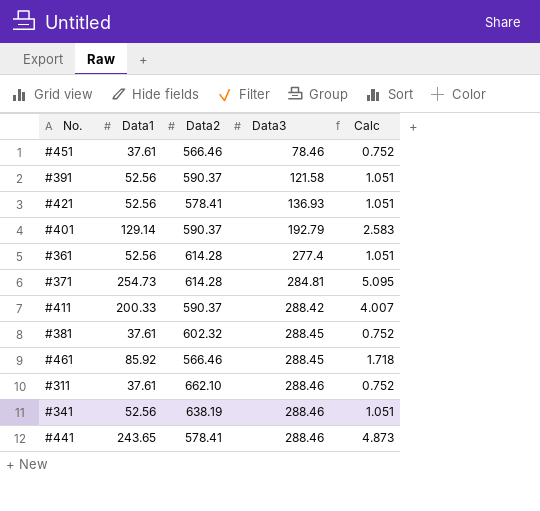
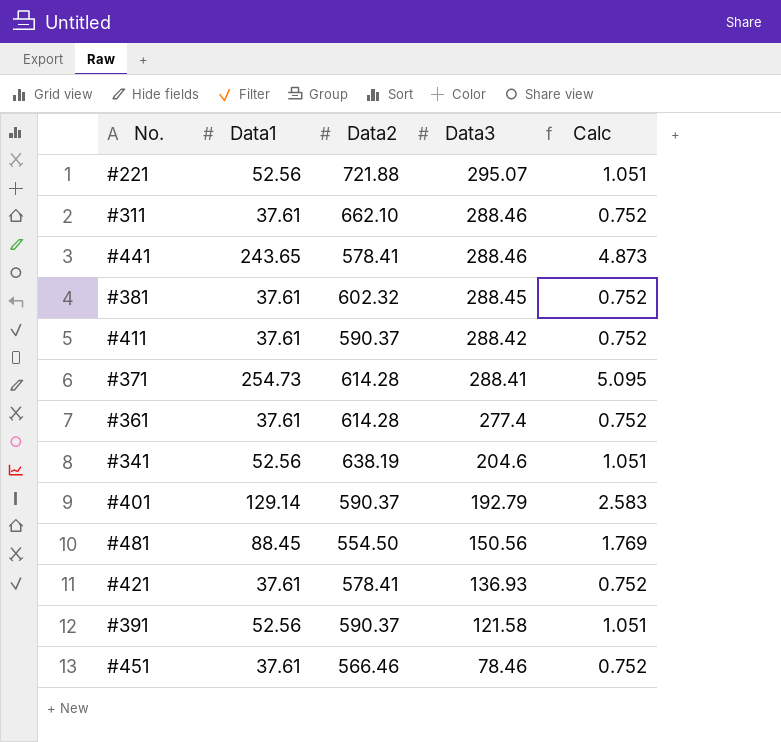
row order: Data3 ascending -> Data3 descending
row #461: 85.92 | 566.46 | 288.45 | 1.718 -> none
row #221: none -> 52.56 | 721.88 | 295.07 | 1.051
#411 | Data1: 200.33 -> 37.61
#411 | Calc: 4.007 -> 0.752
#371 | Data3: 284.81 -> 288.41
#361 | Data1: 52.56 -> 37.61
#361 | Calc: 1.051 -> 0.752
#341 | Data3: 288.46 -> 204.6
row #481: none -> 88.45 | 554.50 | 150.56 | 1.769
#421 | Data1: 52.56 -> 37.61
#421 | Calc: 1.051 -> 0.752

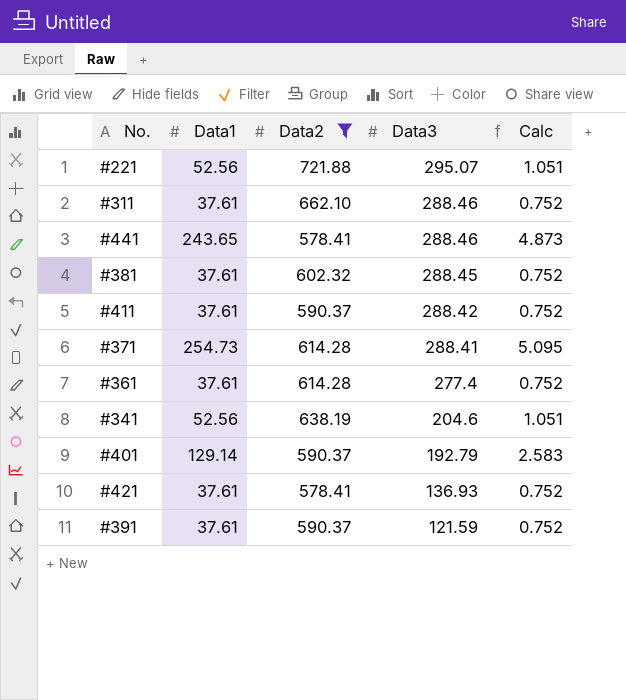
filter: none -> Data2 >= 578.41
#391 | Data1: 52.56 -> 37.61
#391 | Data3: 121.58 -> 121.59
#391 | Calc: 1.051 -> 0.752

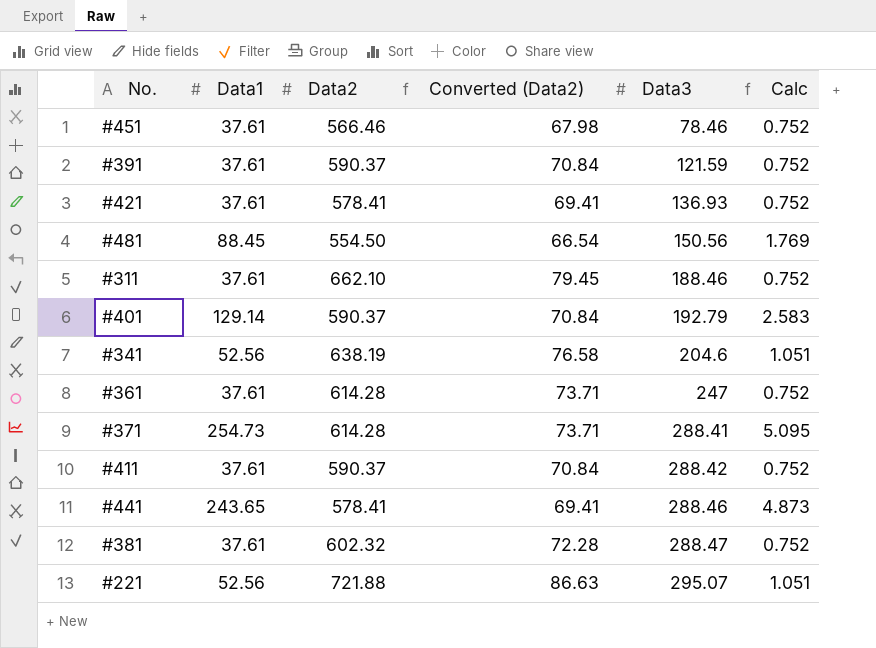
filter: Data2 >= 578.41 -> none
row order: Data3 descending -> Data3 ascending
column Converted (Data2) | formula: none -> [Data2] * 0.12
#311 | Data3: 288.46 -> 188.46
#361 | Data3: 277.4 -> 247
#381 | Data3: 288.45 -> 288.47

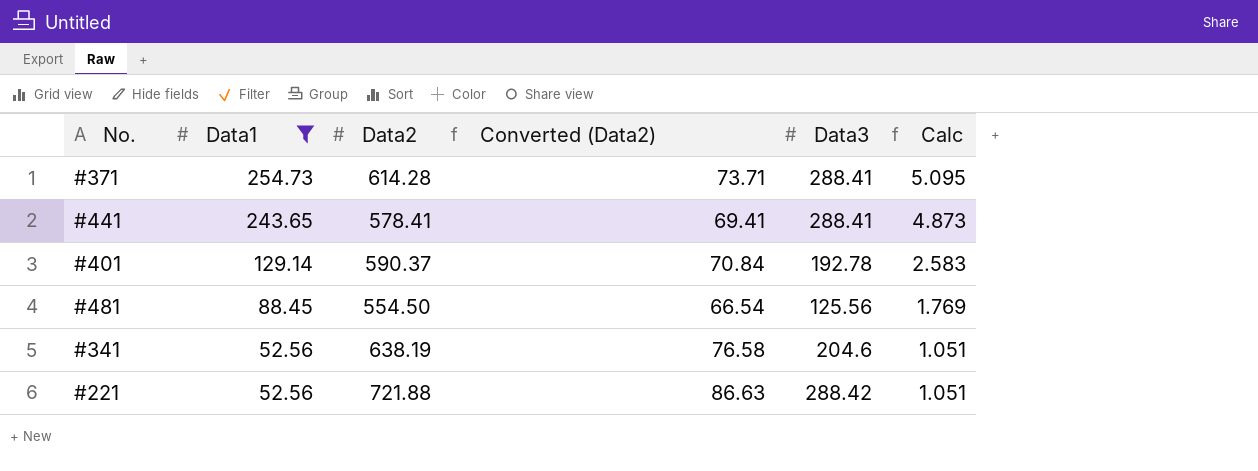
filter: none -> Data1 != 37.61
row order: Data3 ascending -> Data1 descending
#441 | Data3: 288.46 -> 288.41
#401 | Data3: 192.79 -> 192.78
#481 | Data3: 150.56 -> 125.56
#221 | Data3: 295.07 -> 288.42

